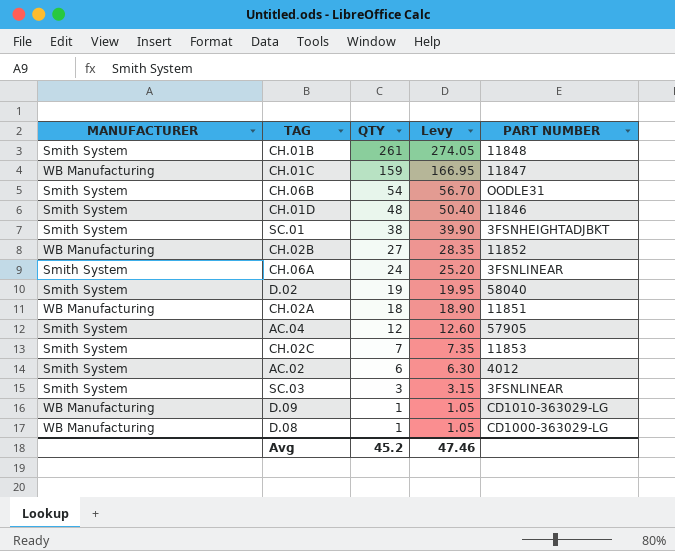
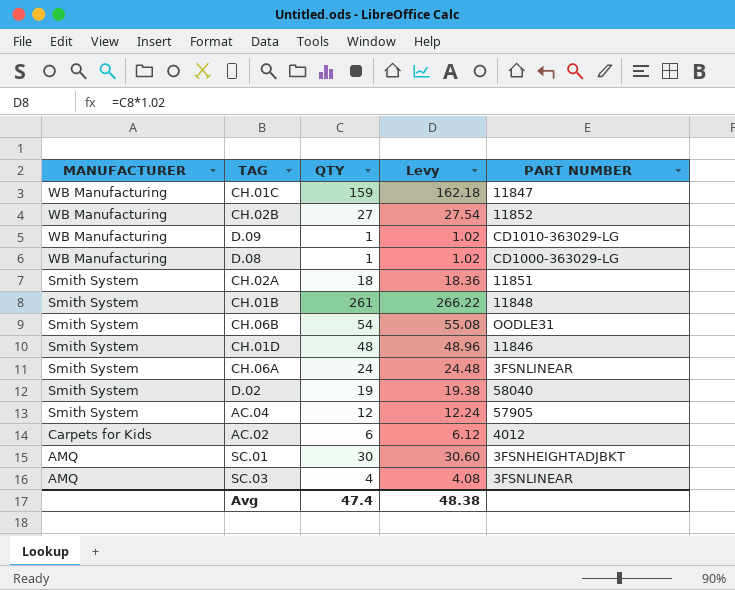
row order: QTY descending -> MANUFACTURER descending
column Levy | formula: [QTY] * 1.05 -> [QTY] * 1.02
row CH.02C: Smith System | 7 | 7.35 | 11853 -> none
CH.02A | MANUFACTURER: WB Manufacturing -> Smith System
AC.02 | MANUFACTURER: Smith System -> Carpets for Kids
SC.01 | MANUFACTURER: Smith System -> AMQ
SC.01 | QTY: 38 -> 30
SC.03 | MANUFACTURER: Smith System -> AMQ
SC.03 | QTY: 3 -> 4
Avg | QTY: 45.2 -> 47.4
Avg | Levy: 47.46 -> 48.38

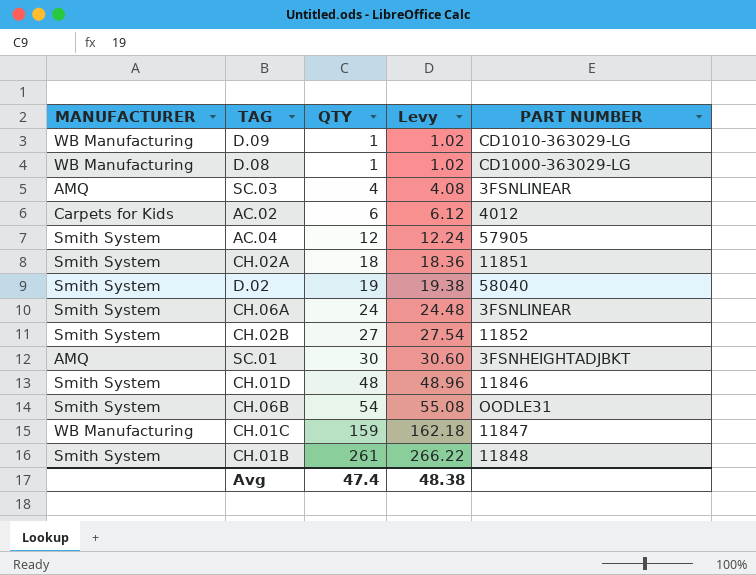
row order: MANUFACTURER descending -> QTY ascending
CH.02B | MANUFACTURER: WB Manufacturing -> Smith System

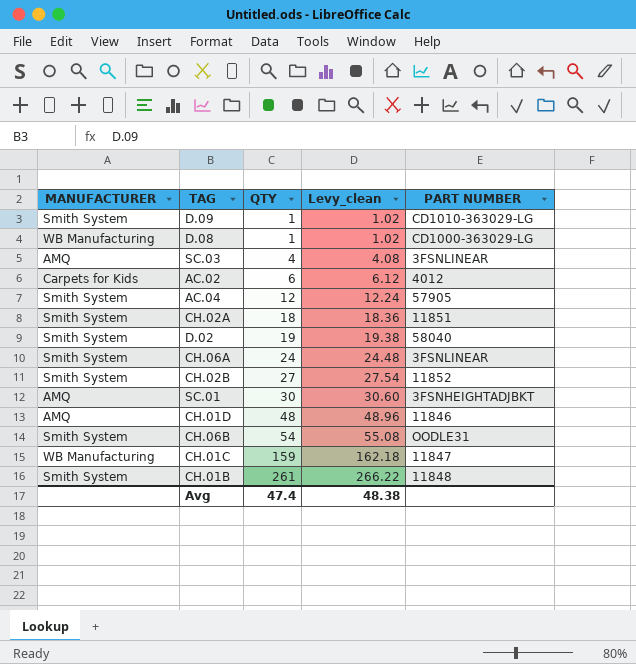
column name: Levy -> Levy_clean
D.09 | MANUFACTURER: WB Manufacturing -> Smith System
CH.01D | MANUFACTURER: Smith System -> AMQ

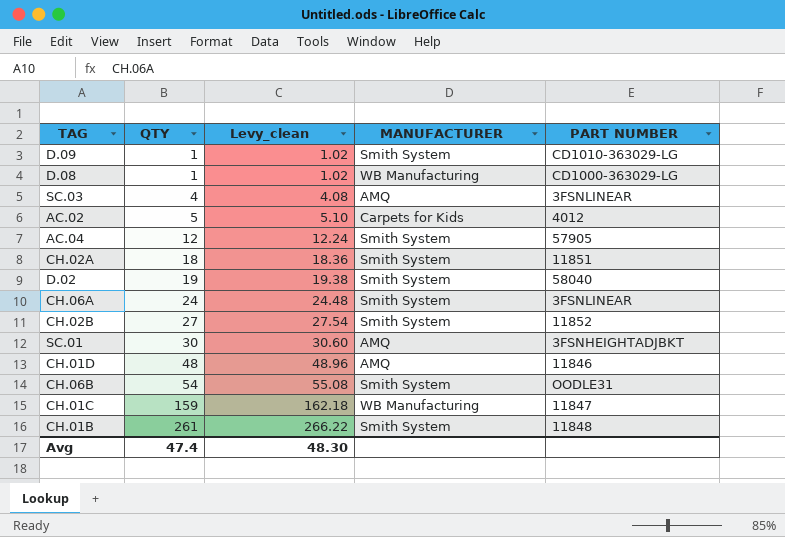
column MANUFACTURER | position: 1 -> 4
AC.02 | QTY: 6 -> 5
AC.02 | Levy_clean: 6.12 -> 5.10
Avg | Levy_clean: 48.38 -> 48.30

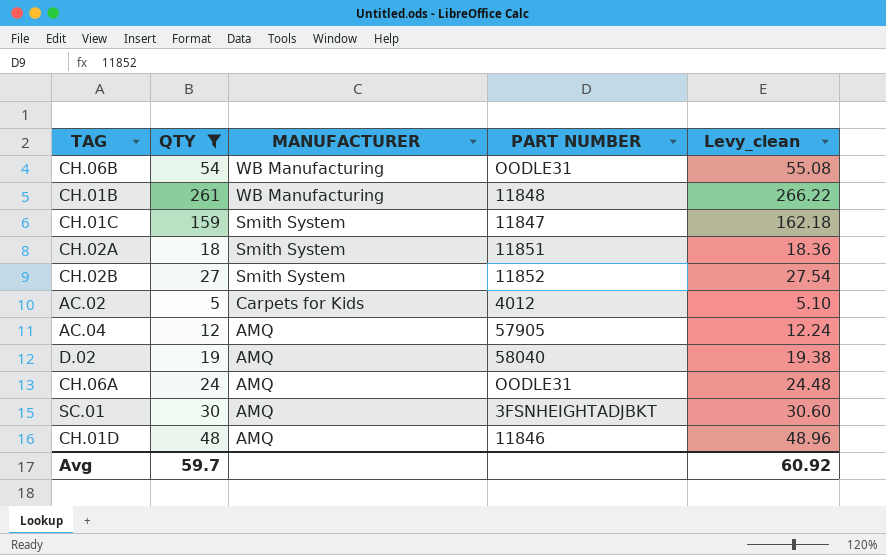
filter: none -> QTY >= 5
row order: QTY ascending -> MANUFACTURER descending
column Levy_clean | position: 3 -> 5
CH.06B | MANUFACTURER: Smith System -> WB Manufacturing
CH.01B | MANUFACTURER: Smith System -> WB Manufacturing
CH.01C | MANUFACTURER: WB Manufacturing -> Smith System
AC.04 | MANUFACTURER: Smith System -> AMQ
D.02 | MANUFACTURER: Smith System -> AMQ
CH.06A | MANUFACTURER: Smith System -> AMQ
CH.06A | PART NUMBER: 3FSNLINEAR -> OODLE31
Avg | QTY: 47.4 -> 59.7
Avg | Levy_clean: 48.30 -> 60.92

